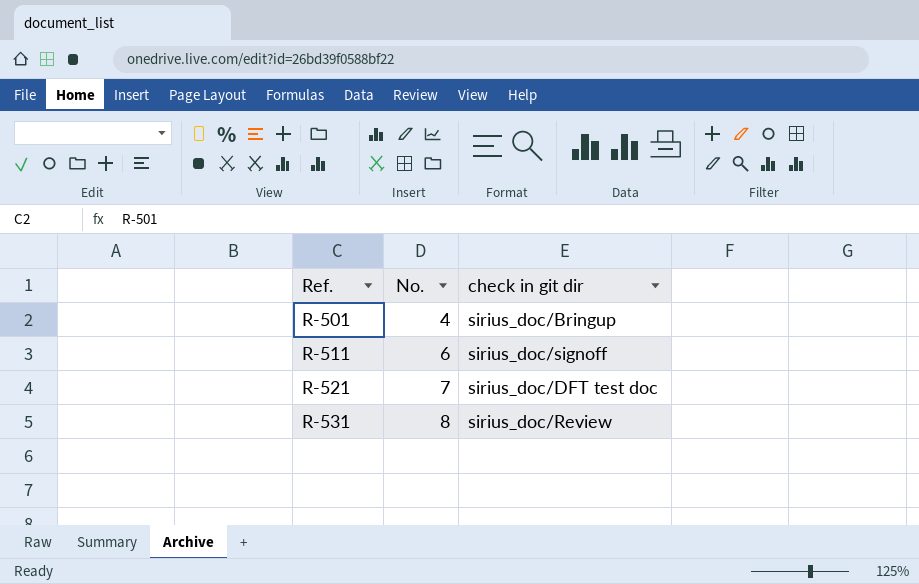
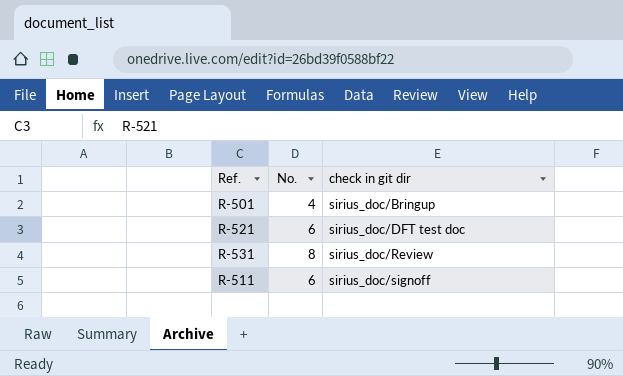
row order: Ref. ascending -> check in git dir ascending
R-521 | No.: 7 -> 6

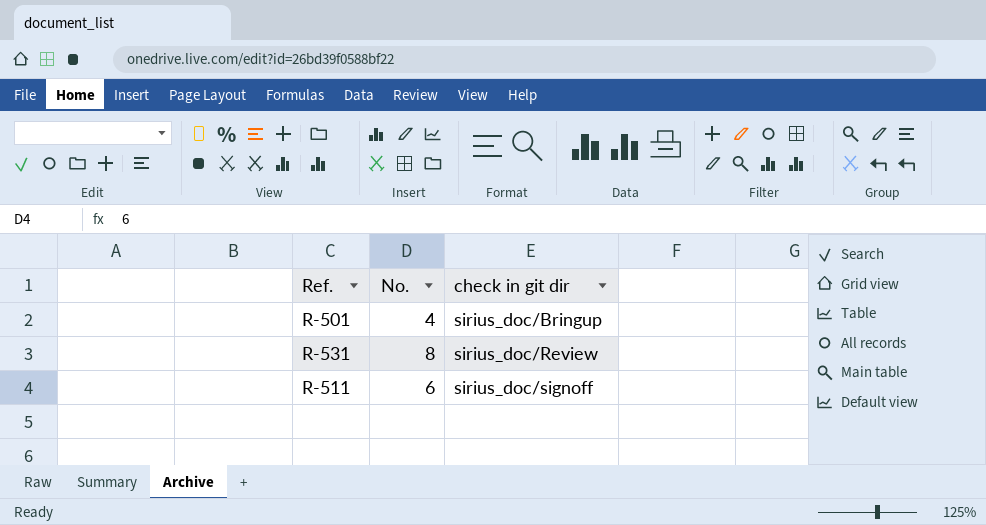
row R-521: 6 | sirius_doc/DFT test doc -> none

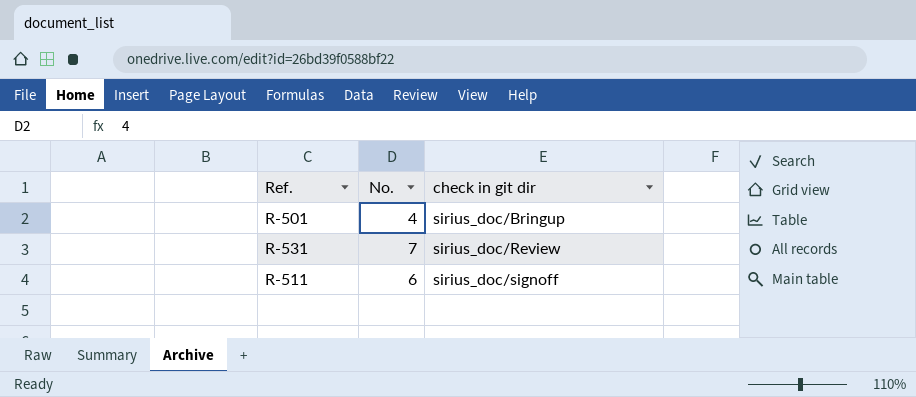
R-531 | No.: 8 -> 7

